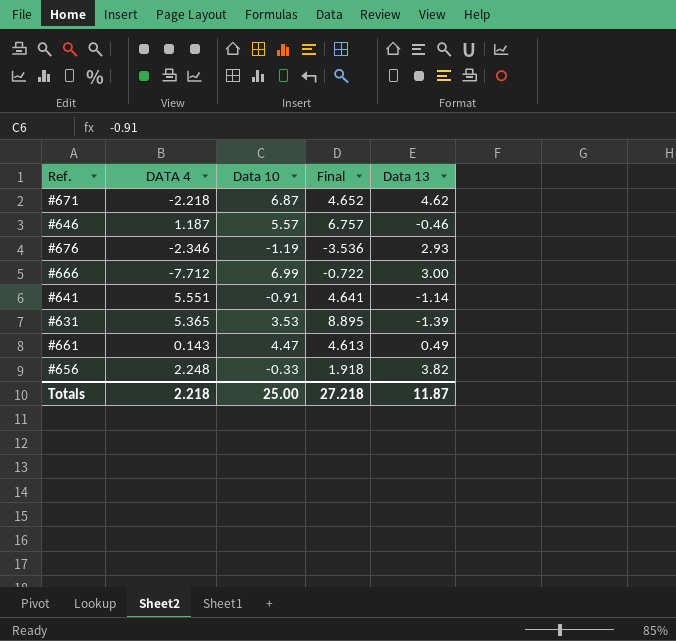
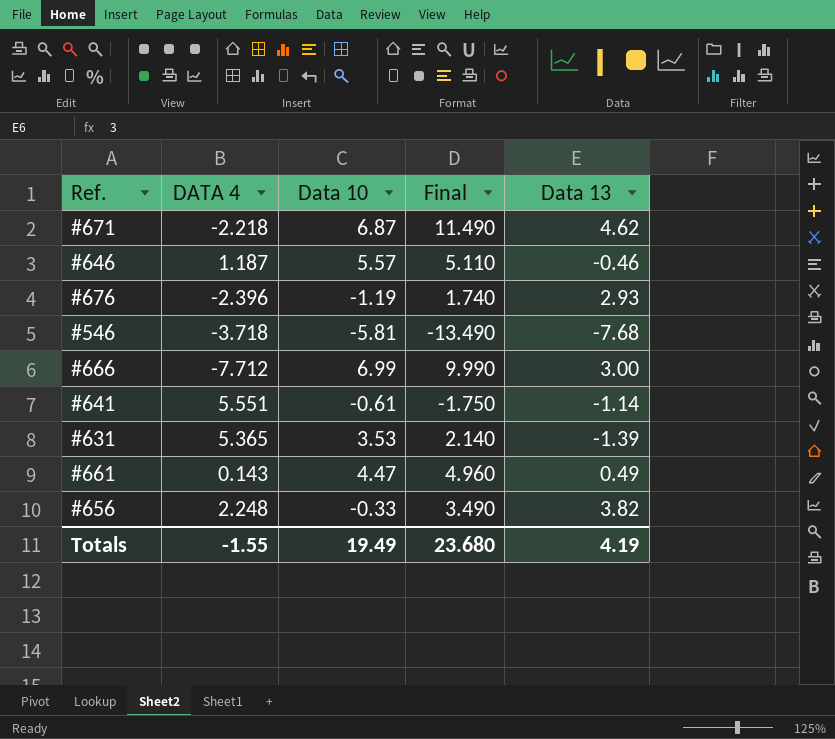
column Final | formula: [DATA 4] + [Data 10] -> [Data 10] + [Data 13]
#676 | DATA 4: -2.346 -> -2.396
row #546: none -> -3.718 | -5.81 | -13.490 | -7.68
#641 | Data 10: -0.91 -> -0.61
Totals | DATA 4: 2.218 -> -1.55
Totals | Data 10: 25.00 -> 19.49
Totals | Final: 27.218 -> 23.680
Totals | Data 13: 11.87 -> 4.19

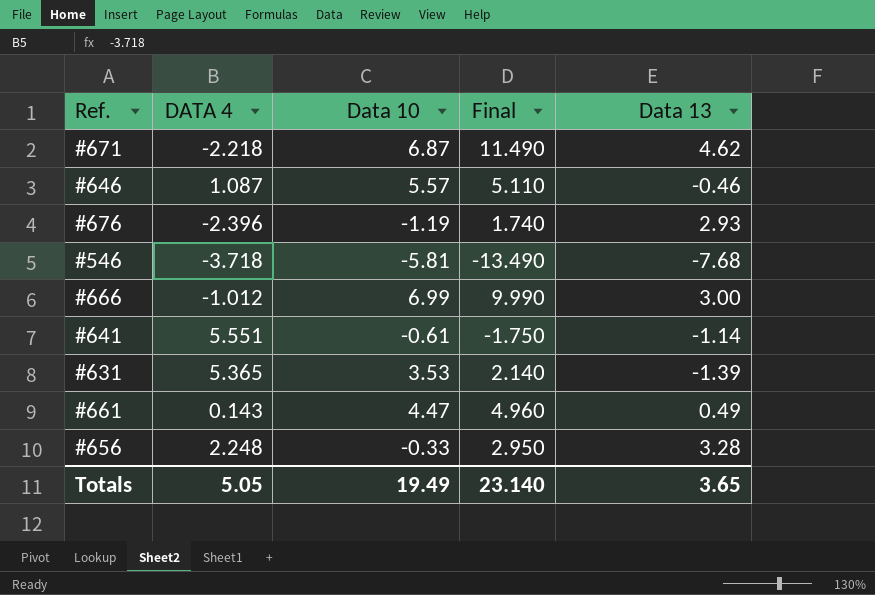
#646 | DATA 4: 1.187 -> 1.087
#666 | DATA 4: -7.712 -> -1.012
#656 | Final: 3.490 -> 2.950
#656 | Data 13: 3.82 -> 3.28
Totals | DATA 4: -1.55 -> 5.05
Totals | Final: 23.680 -> 23.140
Totals | Data 13: 4.19 -> 3.65

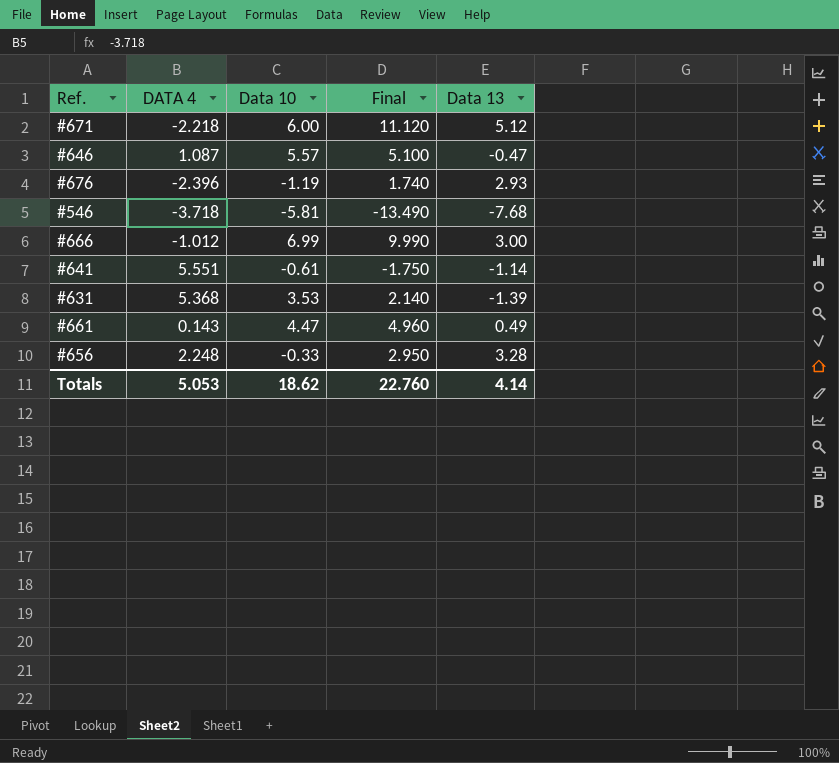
#671 | Data 10: 6.87 -> 6.00
#671 | Final: 11.490 -> 11.120
#671 | Data 13: 4.62 -> 5.12
#646 | Final: 5.110 -> 5.100
#646 | Data 13: -0.46 -> -0.47
#631 | DATA 4: 5.365 -> 5.368
Totals | DATA 4: 5.05 -> 5.053
Totals | Data 10: 19.49 -> 18.62
Totals | Final: 23.140 -> 22.760
Totals | Data 13: 3.65 -> 4.14

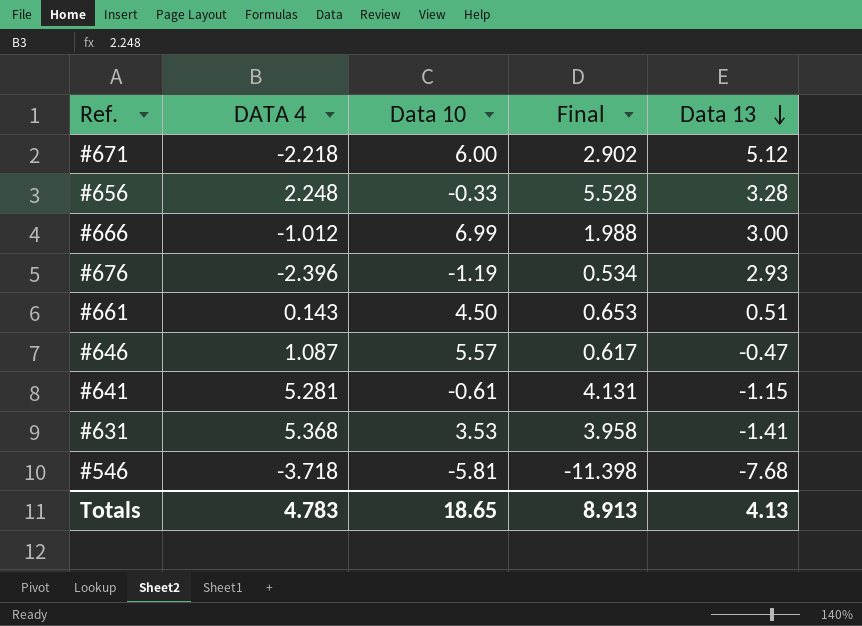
row order: none -> Data 13 descending
column Final | formula: [Data 10] + [Data 13] -> [DATA 4] + [Data 13]
#661 | Data 10: 4.47 -> 4.50
#661 | Data 13: 0.49 -> 0.51
#641 | DATA 4: 5.551 -> 5.281
#641 | Data 13: -1.14 -> -1.15
#631 | Data 13: -1.39 -> -1.41
Totals | DATA 4: 5.053 -> 4.783
Totals | Data 10: 18.62 -> 18.65
Totals | Final: 22.760 -> 8.913
Totals | Data 13: 4.14 -> 4.13

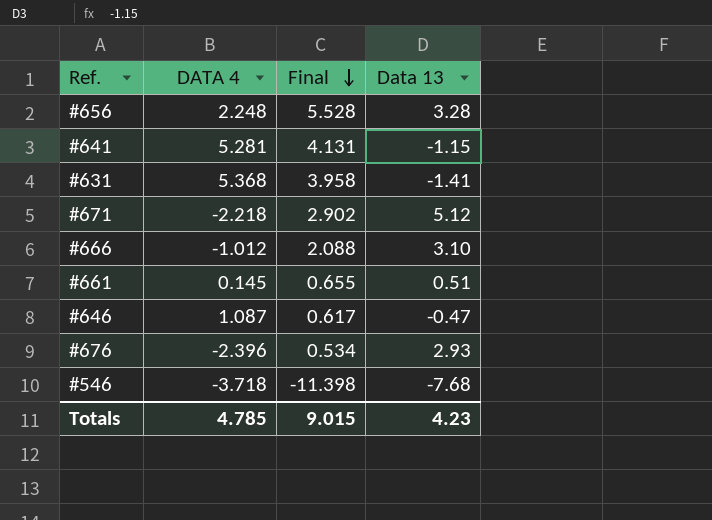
row order: Data 13 descending -> Final descending
column Data 10 | position: 3 -> none
#666 | Final: 1.988 -> 2.088
#666 | Data 13: 3.00 -> 3.10
#661 | DATA 4: 0.143 -> 0.145
#661 | Final: 0.653 -> 0.655
Totals | DATA 4: 4.783 -> 4.785
Totals | Final: 8.913 -> 9.015
Totals | Data 13: 4.13 -> 4.23

